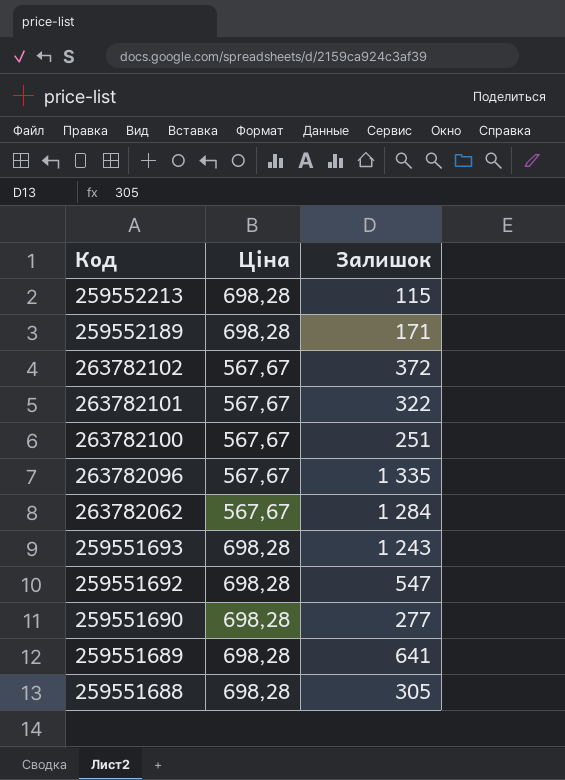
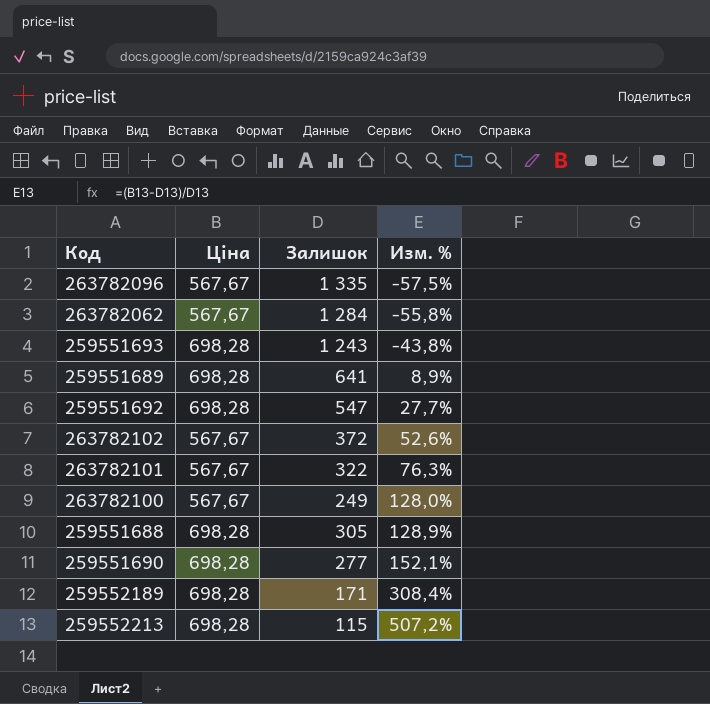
row order: none -> Изм. % ascending
column Изм. % | formula: none -> ([Ціна] - [Залишок]) / [Залишок]
263782100 | Залишок: 251 -> 249

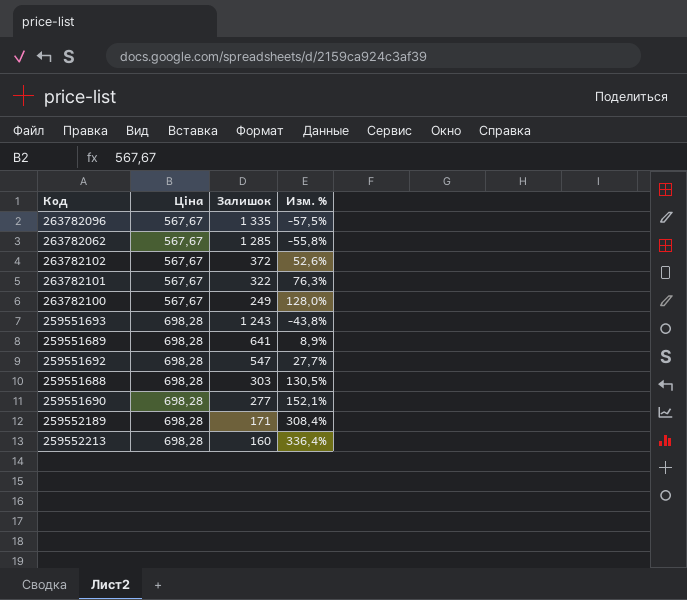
row order: Изм. % ascending -> Ціна ascending
263782062 | Залишок: 1 284 -> 1 285
259551688 | Залишок: 305 -> 303
259551688 | Изм. %: 128,9% -> 130,5%
259552213 | Залишок: 115 -> 160
259552213 | Изм. %: 507,2% -> 336,4%

